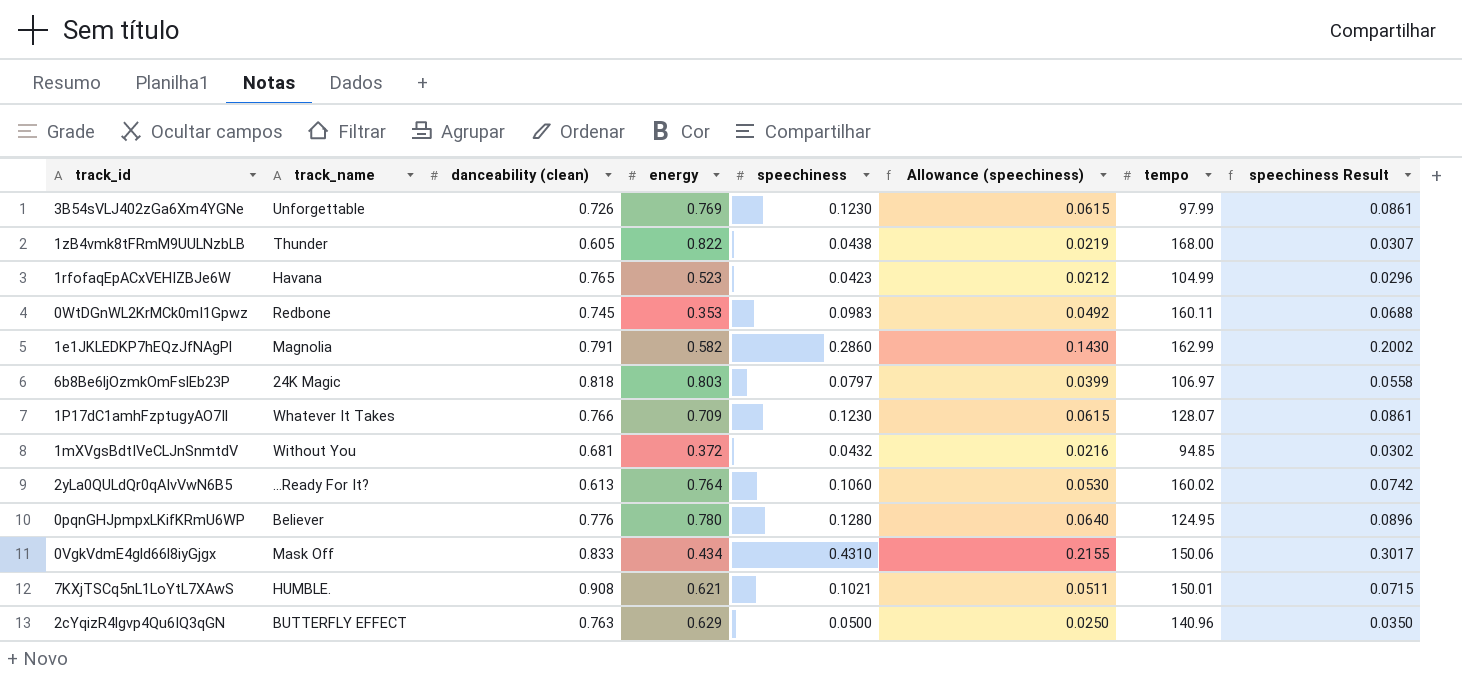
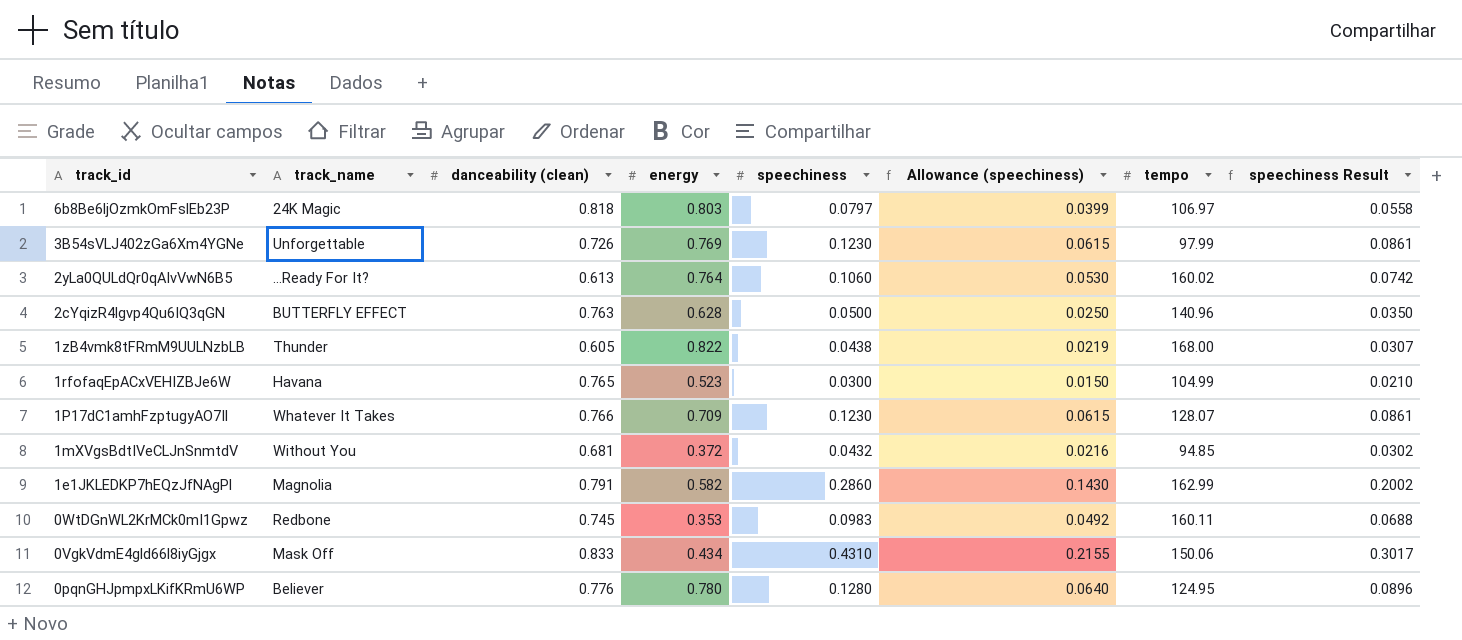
row order: none -> track_id descending
row 7KXjTSCq5nL1LoYtL7XAwS: HUMBLE. | 0.908 | 0.621 | 0.1021 | 0.0511 | 150.01 | 0.0715 -> none
2cYqizR4lgvp4Qu6IQ3qGN | energy: 0.629 -> 0.628
1rfofaqEpACxVEHIZBJe6W | speechiness: 0.0423 -> 0.0300
1rfofaqEpACxVEHIZBJe6W | Allowance (speechiness): 0.0212 -> 0.0150
1rfofaqEpACxVEHIZBJe6W | speechiness Result: 0.0296 -> 0.0210

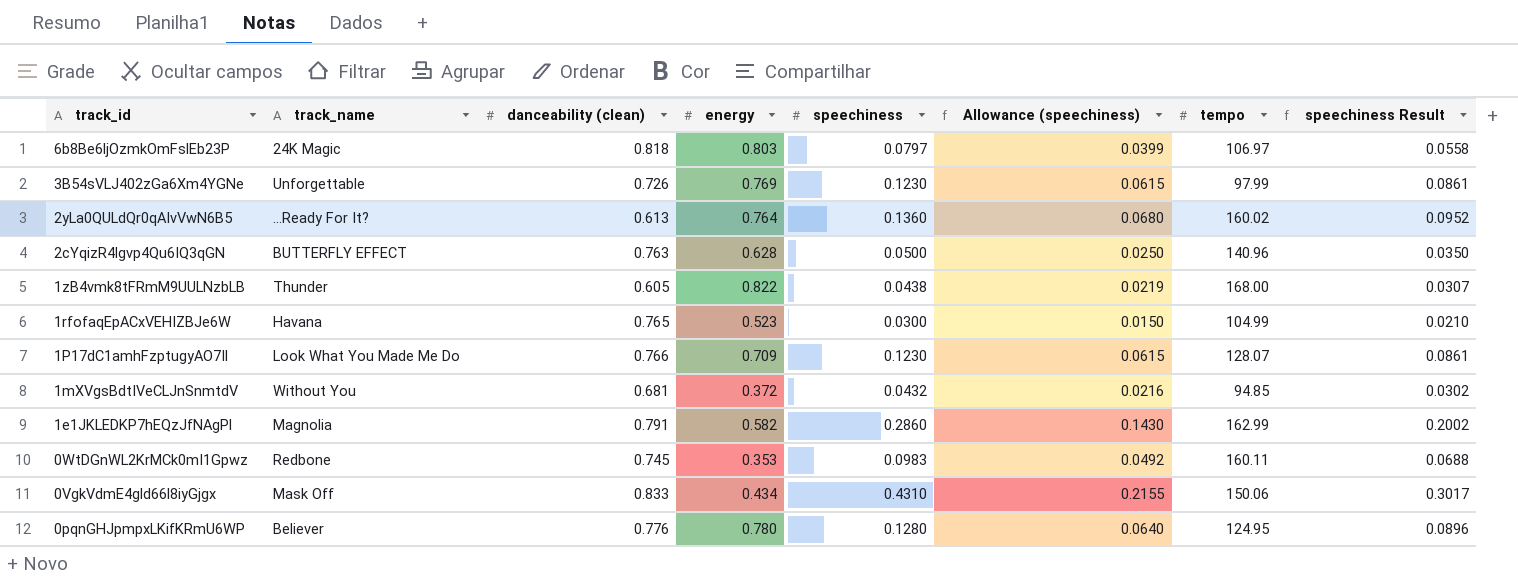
2yLa0QULdQr0qAIvVwN6B5 | speechiness: 0.1060 -> 0.1360
2yLa0QULdQr0qAIvVwN6B5 | Allowance (speechiness): 0.0530 -> 0.0680
2yLa0QULdQr0qAIvVwN6B5 | speechiness Result: 0.0742 -> 0.0952
1P17dC1amhFzptugyAO7Il | track_name: Whatever It Takes -> Look What You Made Me Do

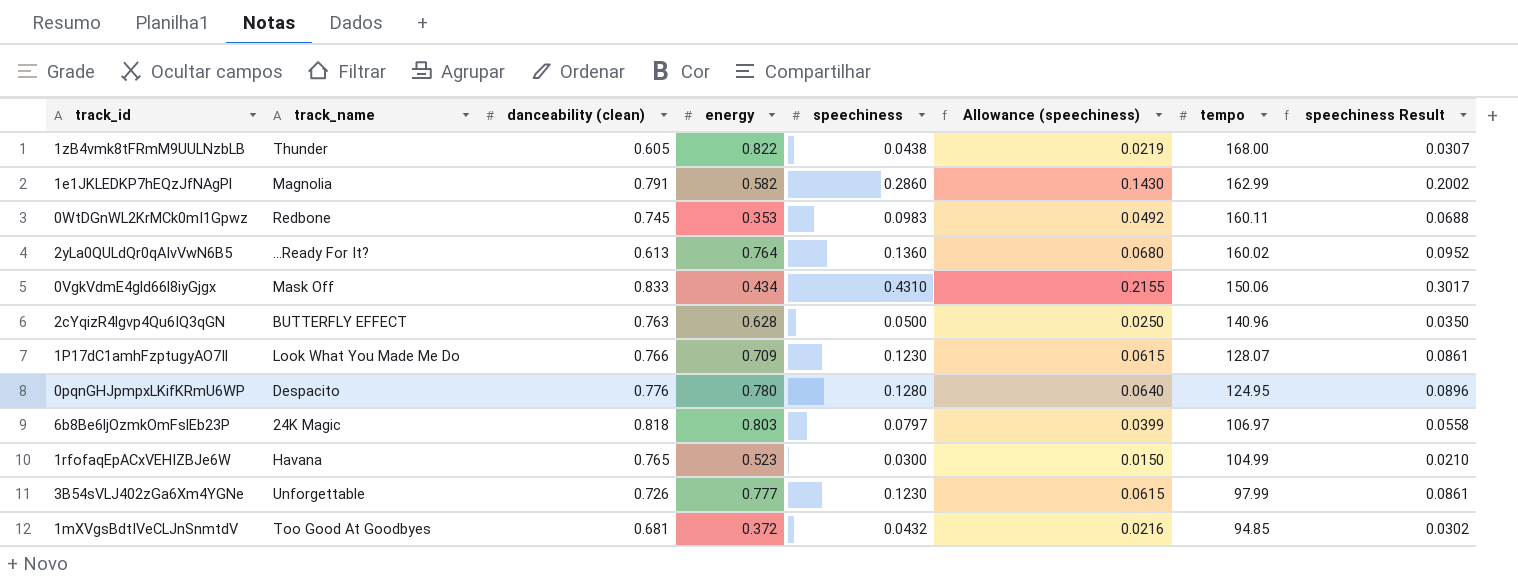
row order: track_id descending -> tempo descending
0pqnGHJpmpxLKifKRmU6WP | track_name: Believer -> Despacito
3B54sVLJ402zGa6Xm4YGNe | energy: 0.769 -> 0.777
1mXVgsBdtIVeCLJnSnmtdV | track_name: Without You -> Too Good At Goodbyes

